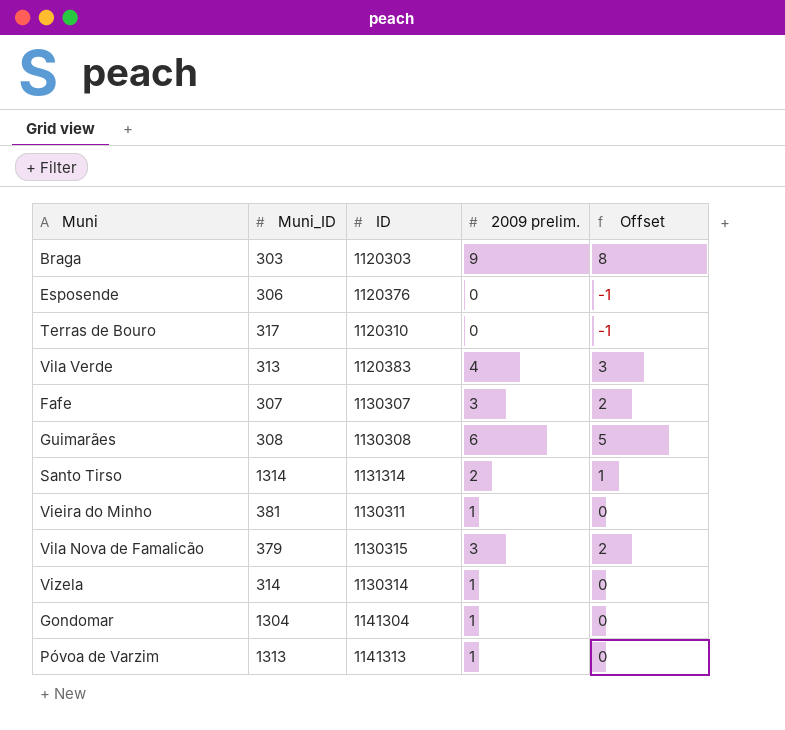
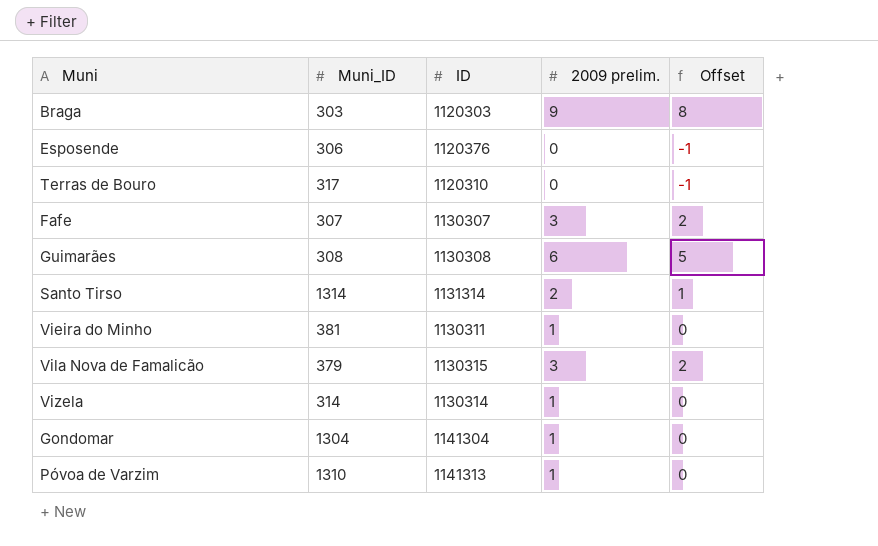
row Vila Verde: 313 | 1120383 | 4 | 3 -> none
Póvoa de Varzim | Muni_ID: 1313 -> 1310

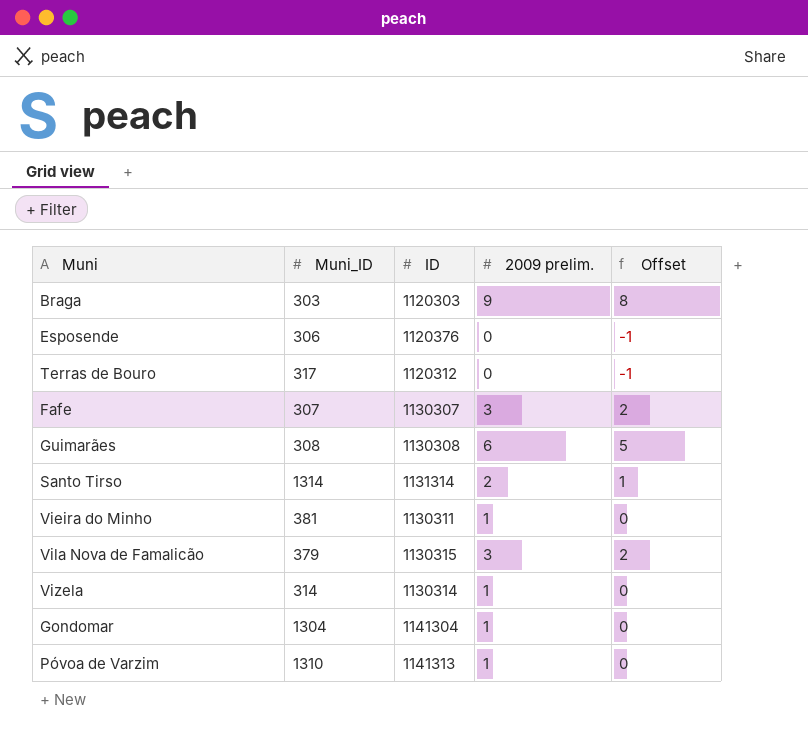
Terras de Bouro | ID: 1120310 -> 1120312

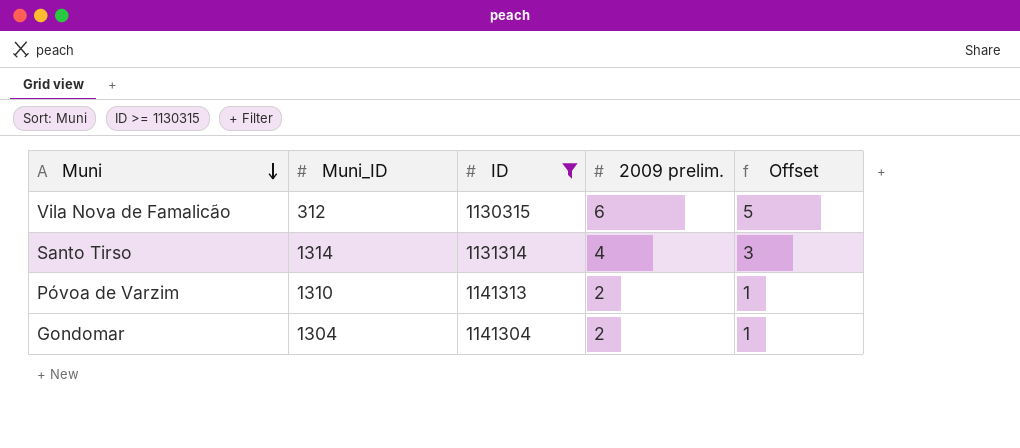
filter: none -> ID >= 1130315
row order: none -> Muni descending
Vila Nova de Famalicão | Muni_ID: 379 -> 312
Vila Nova de Famalicão | 2009 prelim.: 3 -> 6
Vila Nova de Famalicão | Offset: 2 -> 5
Santo Tirso | 2009 prelim.: 2 -> 4
Santo Tirso | Offset: 1 -> 3
Póvoa de Varzim | 2009 prelim.: 1 -> 2
Póvoa de Varzim | Offset: 0 -> 1
Gondomar | 2009 prelim.: 1 -> 2
Gondomar | Offset: 0 -> 1

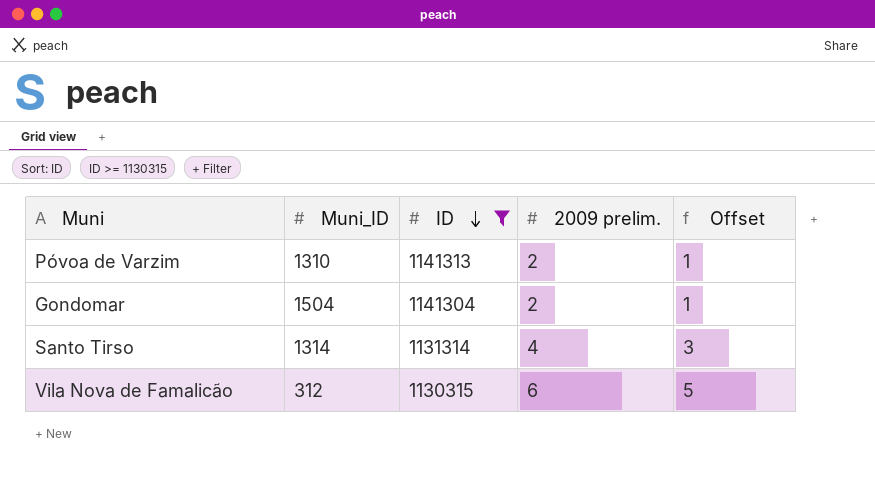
row order: Muni descending -> ID descending
Gondomar | Muni_ID: 1304 -> 1504

